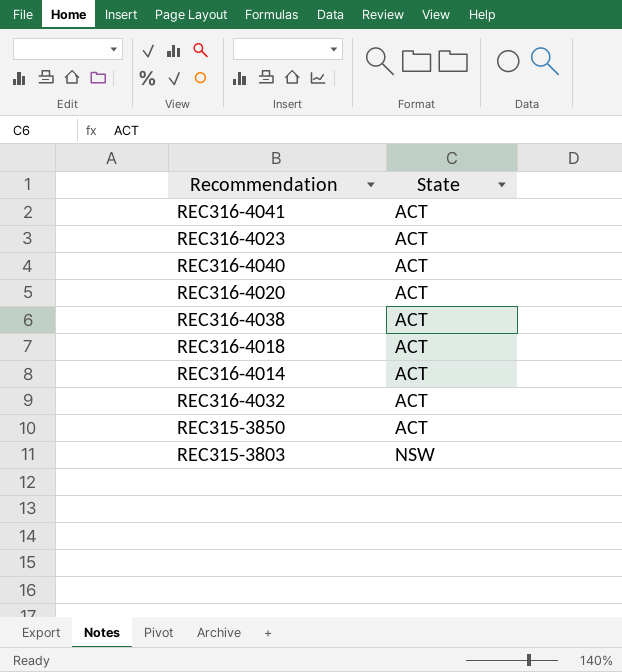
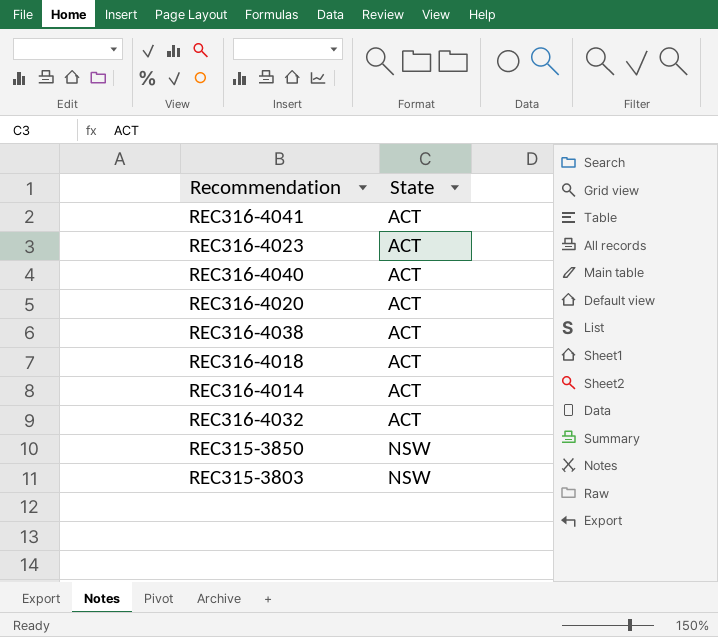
REC315-3850 | State: ACT -> NSW

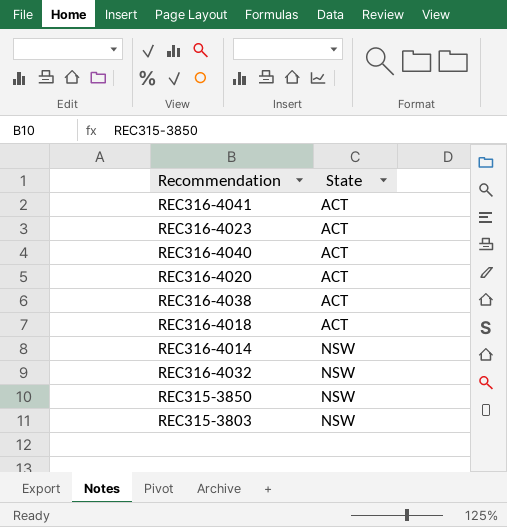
REC316-4014 | State: ACT -> NSW
REC316-4032 | State: ACT -> NSW

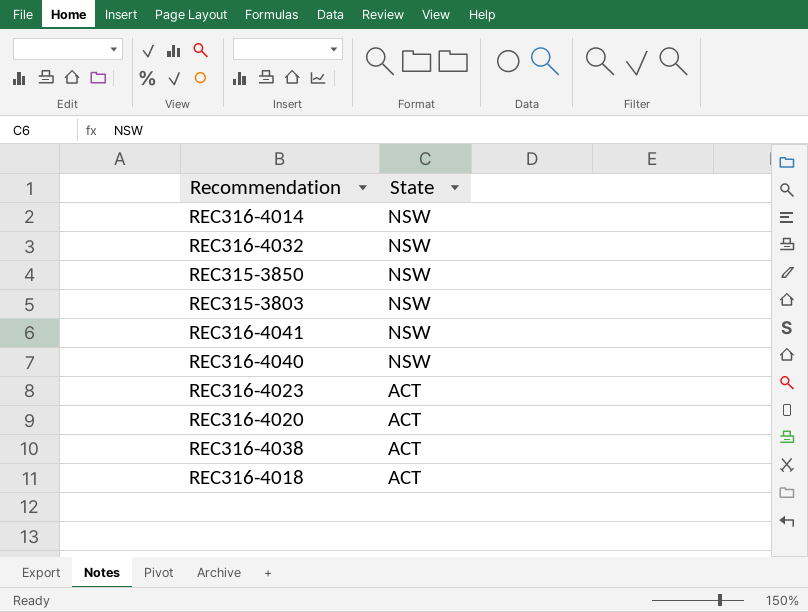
row order: State ascending -> State descending
REC316-4041 | State: ACT -> NSW
REC316-4040 | State: ACT -> NSW

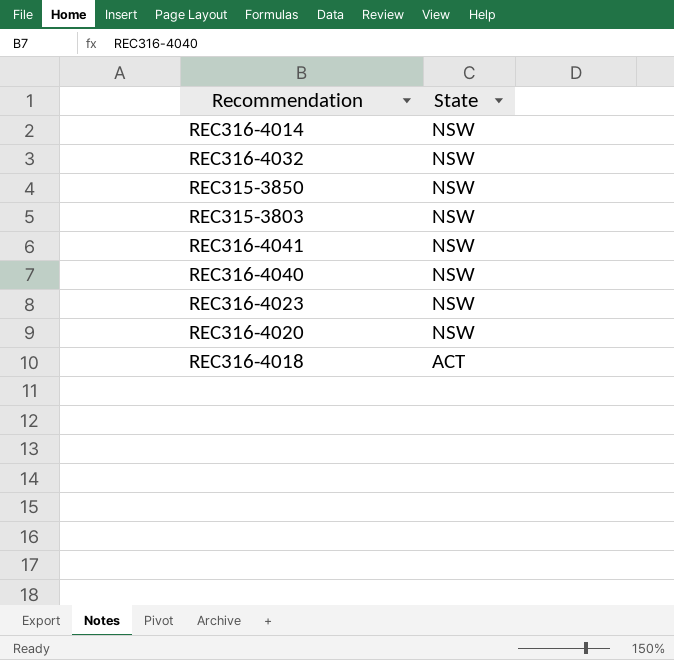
row REC316-4038: ACT -> none
REC316-4023 | State: ACT -> NSW
REC316-4020 | State: ACT -> NSW

